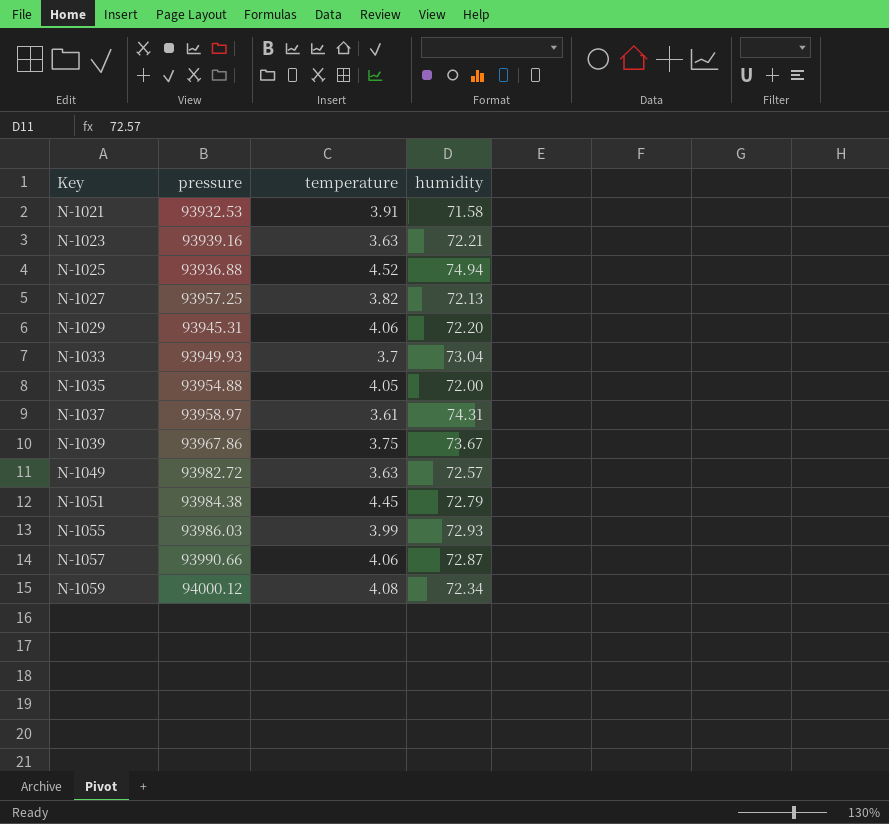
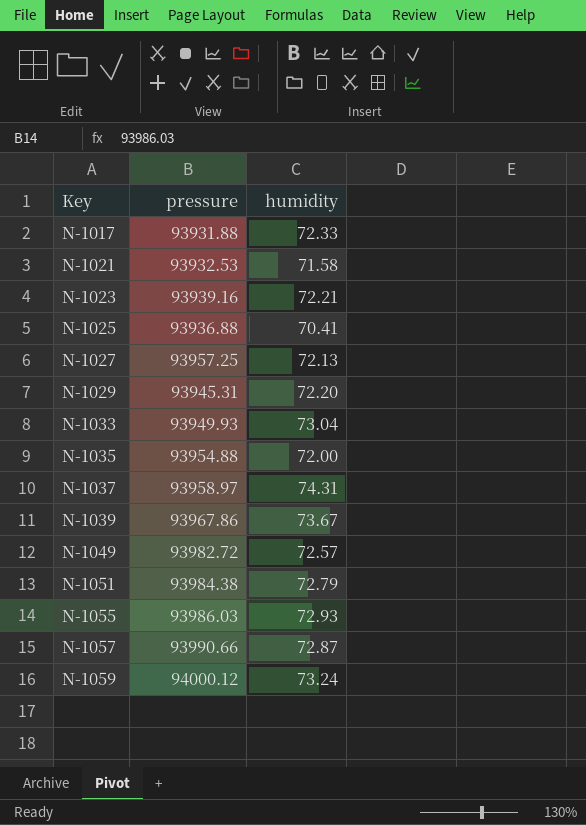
column temperature | position: 3 -> none
row N-1017: none -> 93931.88 | 72.33
N-1025 | humidity: 74.94 -> 70.41
N-1059 | humidity: 72.34 -> 73.24

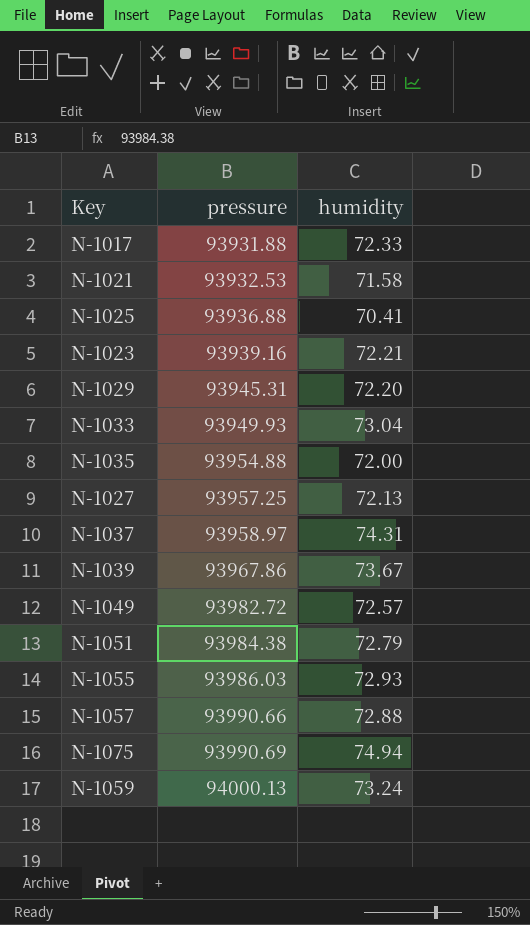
row order: Key ascending -> pressure ascending
N-1057 | humidity: 72.87 -> 72.88
row N-1075: none -> 93990.69 | 74.94
N-1059 | pressure: 94000.12 -> 94000.13

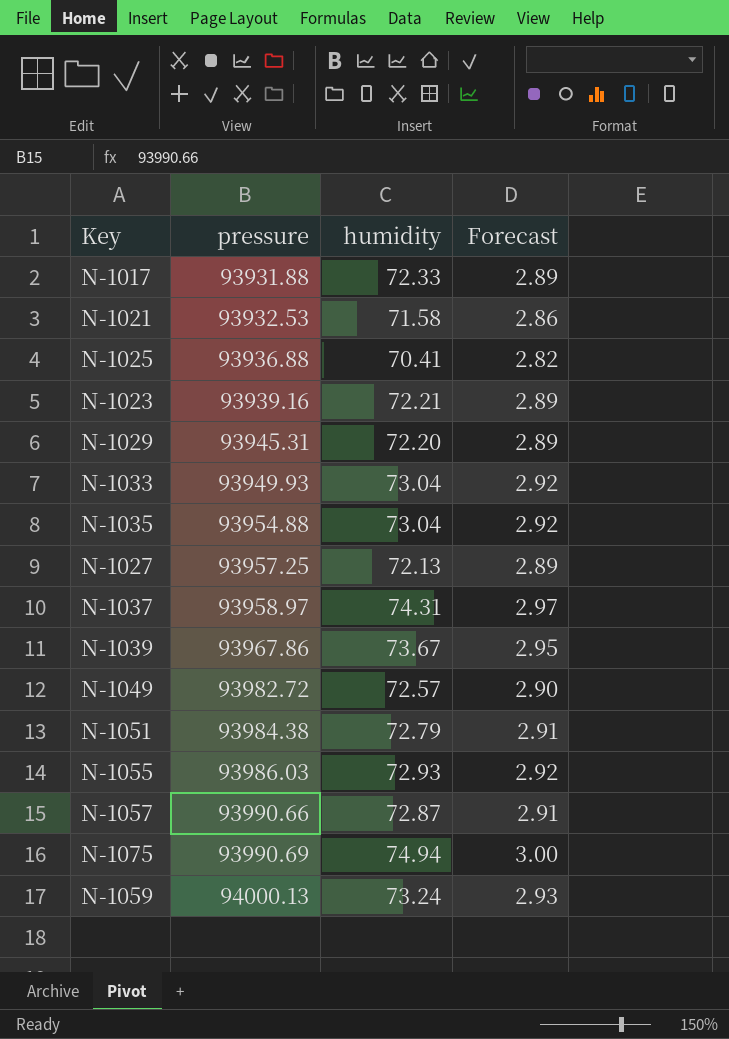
column Forecast | formula: none -> [humidity] * 0.04
N-1035 | humidity: 72.00 -> 73.04
N-1057 | humidity: 72.88 -> 72.87

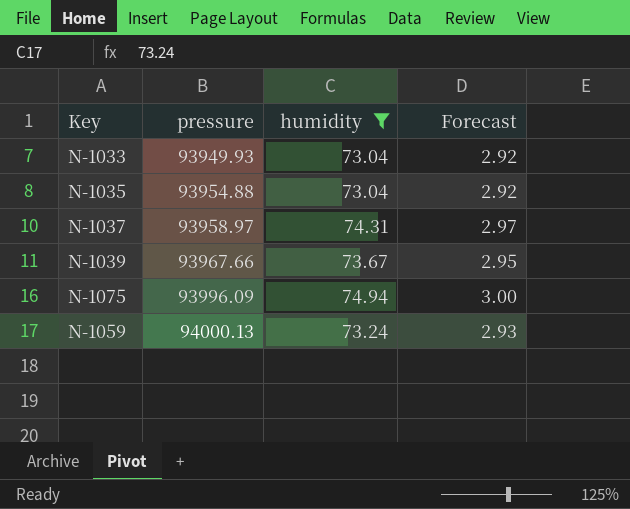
filter: none -> humidity >= 73.04
N-1039 | pressure: 93967.86 -> 93967.66
N-1075 | pressure: 93990.69 -> 93996.09

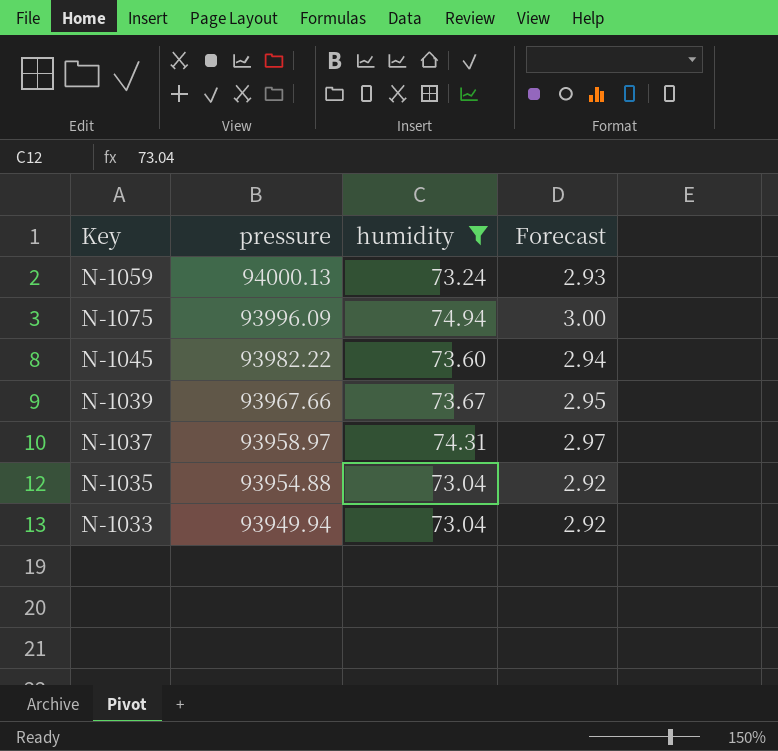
row order: pressure ascending -> pressure descending
row N-1045: none -> 93982.22 | 73.60 | 2.94
N-1033 | pressure: 93949.93 -> 93949.94

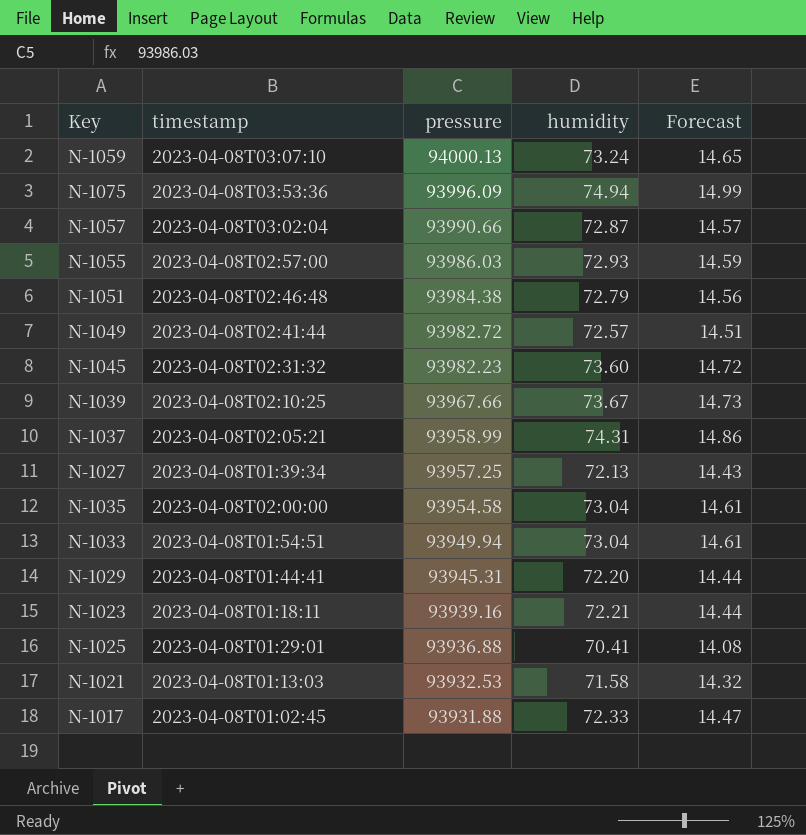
filter: humidity >= 73.04 -> none
column timestamp | position: none -> 2
column Forecast | formula: [humidity] * 0.04 -> [humidity] * 0.2
N-1045 | pressure: 93982.22 -> 93982.23
N-1037 | pressure: 93958.97 -> 93958.99
N-1035 | pressure: 93954.88 -> 93954.58

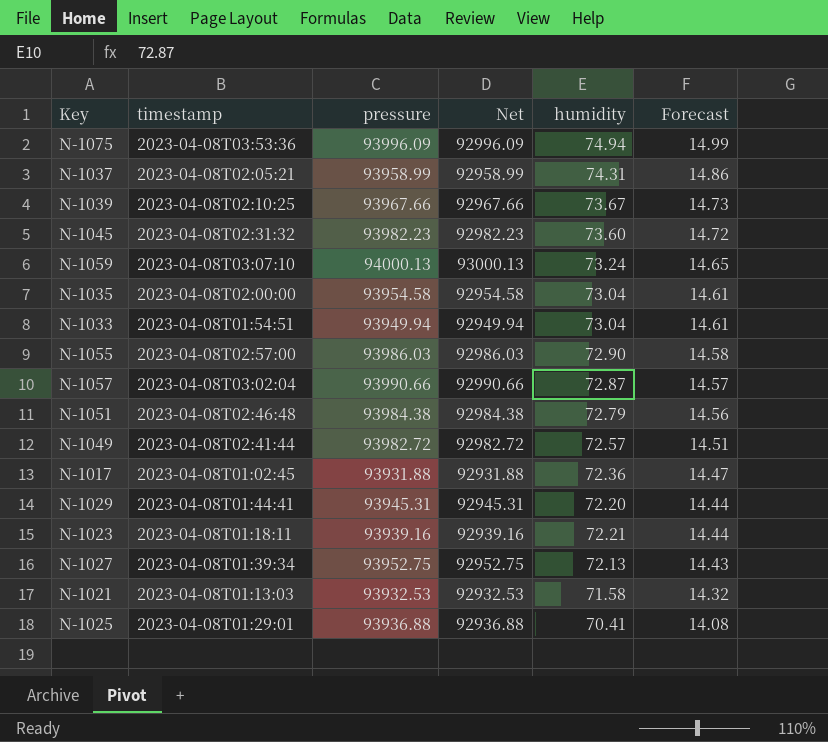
row order: pressure descending -> Forecast descending
column Net | formula: none -> [pressure] - 1000
N-1055 | humidity: 72.93 -> 72.90
N-1055 | Forecast: 14.59 -> 14.58
N-1017 | humidity: 72.33 -> 72.36
N-1027 | pressure: 93957.25 -> 93952.75

